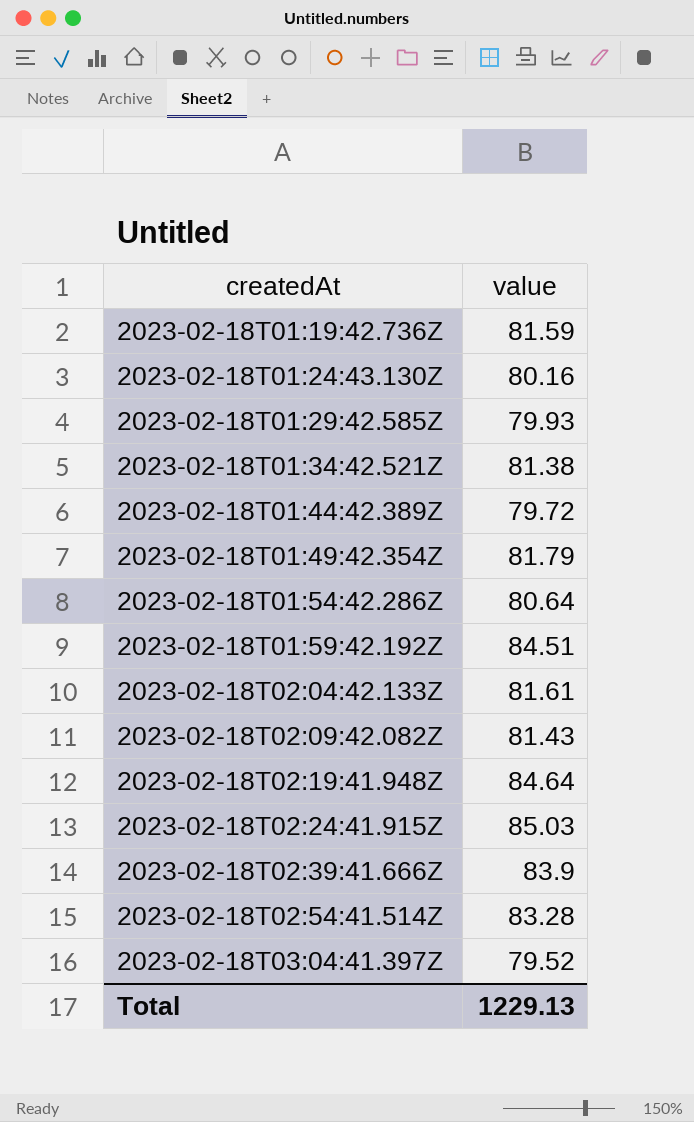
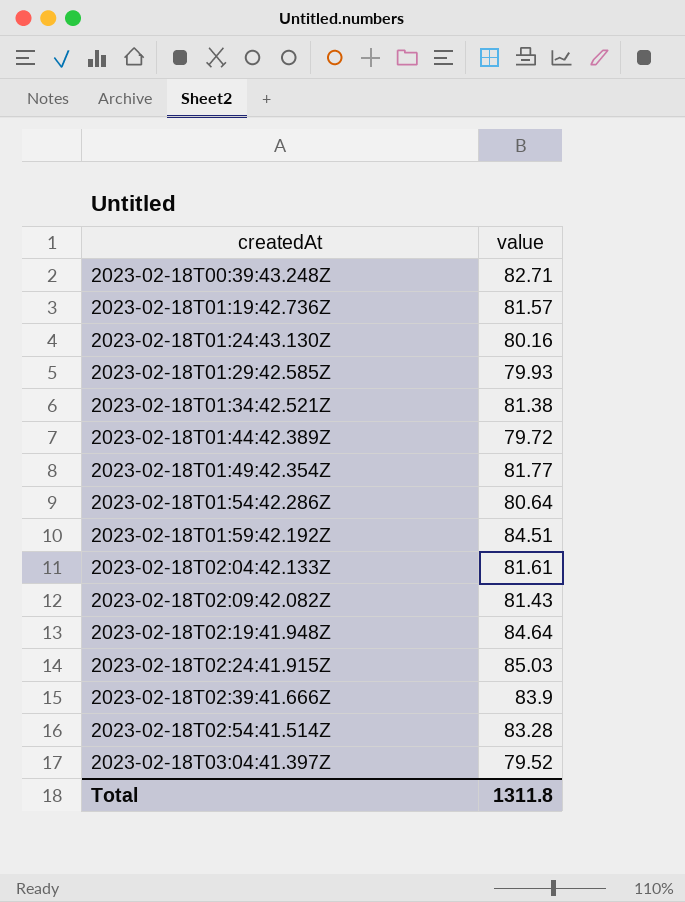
row 2023-02-18T00:39:43.248Z: none -> 82.71
2023-02-18T01:19:42.736Z | value: 81.59 -> 81.57
2023-02-18T01:49:42.354Z | value: 81.79 -> 81.77
Total | value: 1229.13 -> 1311.8

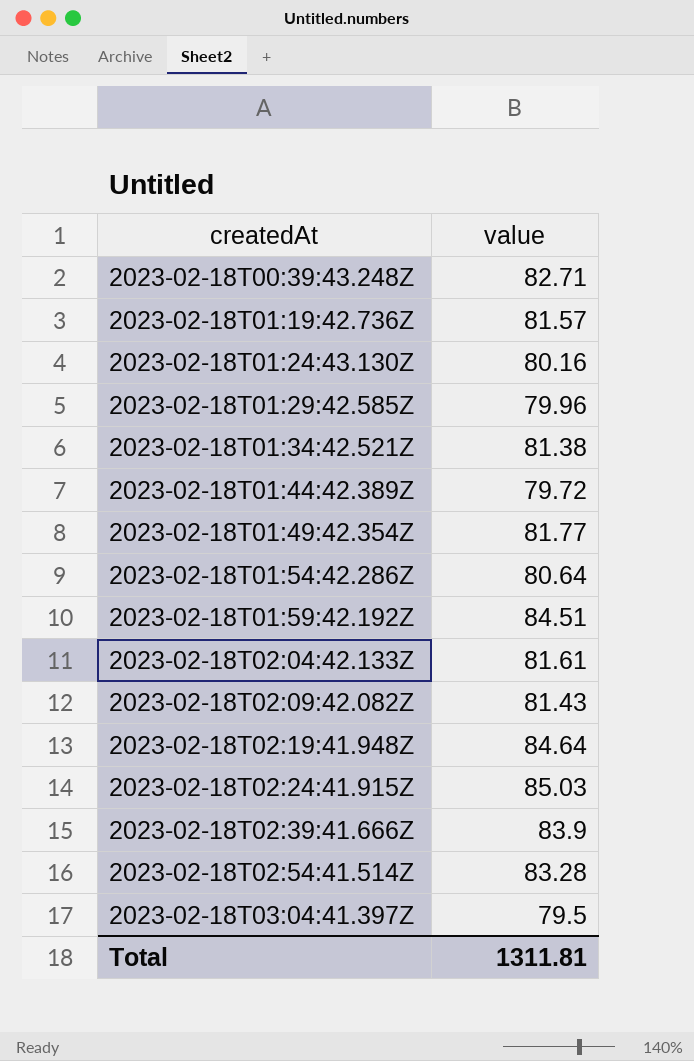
2023-02-18T01:29:42.585Z | value: 79.93 -> 79.96
2023-02-18T03:04:41.397Z | value: 79.52 -> 79.5
Total | value: 1311.8 -> 1311.81

